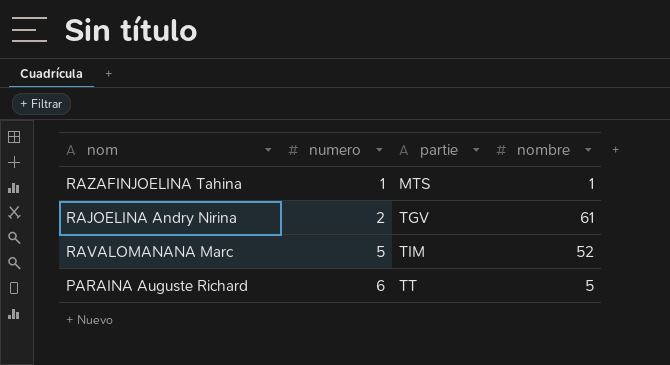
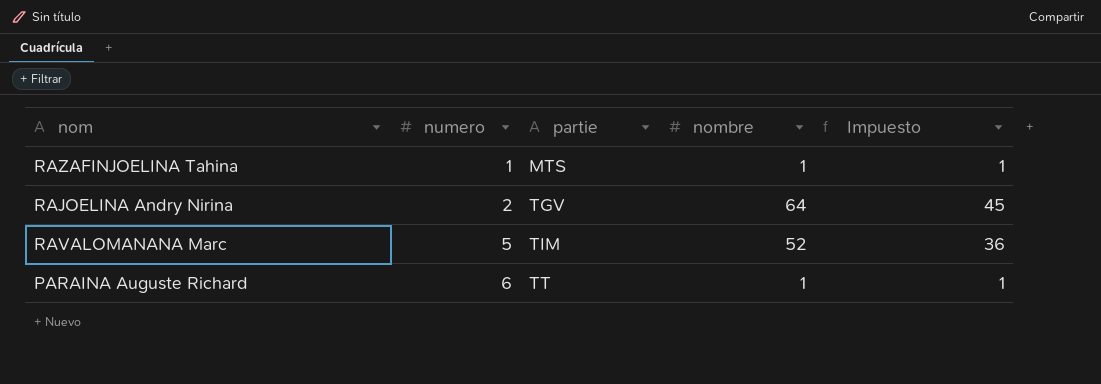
column Impuesto | formula: none -> [nombre] * 0,7
RAJOELINA Andry Nirina | nombre: 61 -> 64
PARAINA Auguste Richard | nombre: 5 -> 1

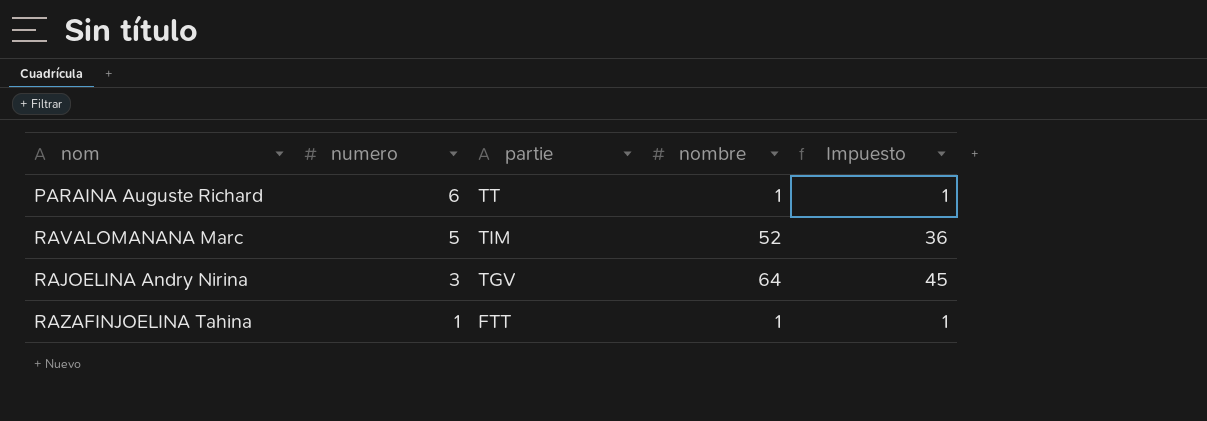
row order: numero ascending -> numero descending
RAJOELINA Andry Nirina | numero: 2 -> 3
RAZAFINJOELINA Tahina | partie: MTS -> FTT

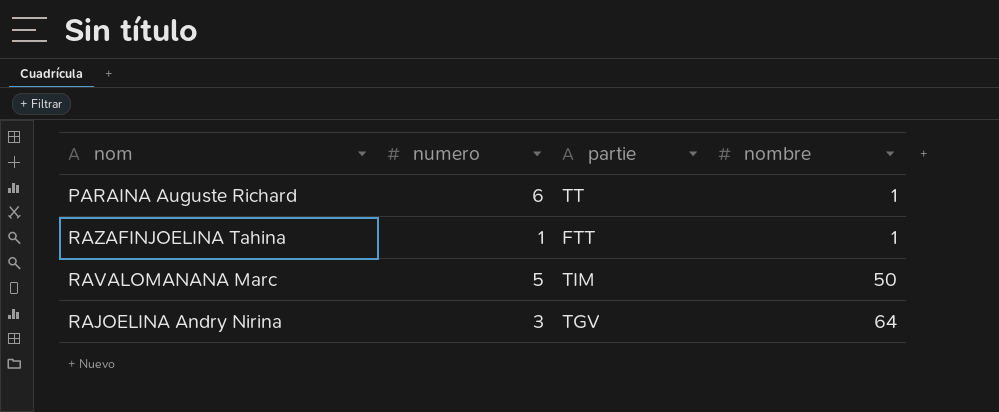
row order: numero descending -> nombre ascending
column Impuesto | formula: [nombre] * 0,7 -> none
RAVALOMANANA Marc | nombre: 52 -> 50

